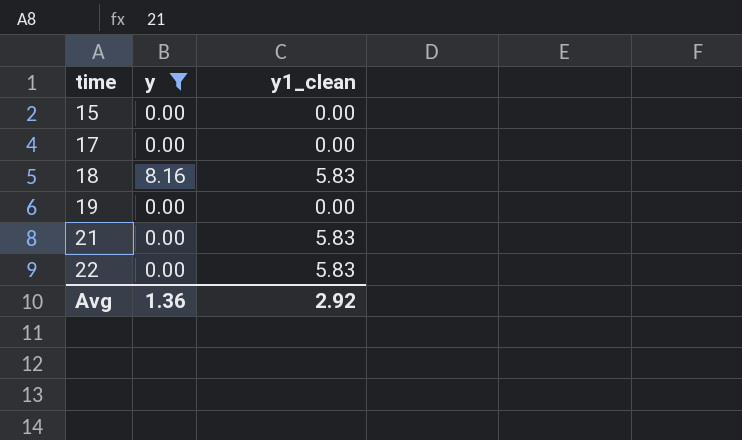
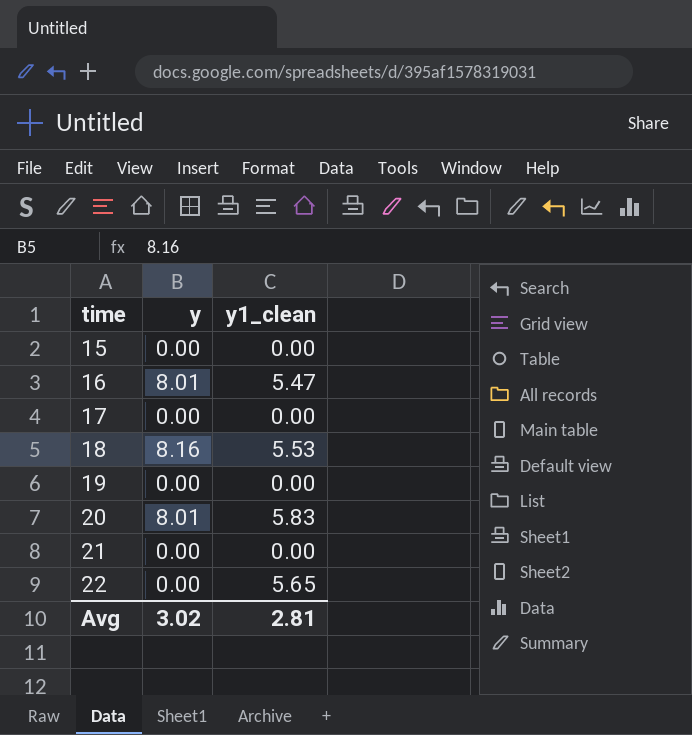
filter: y != 8.01 -> none
18 | y1_clean: 5.83 -> 5.53
21 | y1_clean: 5.83 -> 0.00
22 | y1_clean: 5.83 -> 5.65
Avg | y: 1.36 -> 3.02
Avg | y1_clean: 2.92 -> 2.81

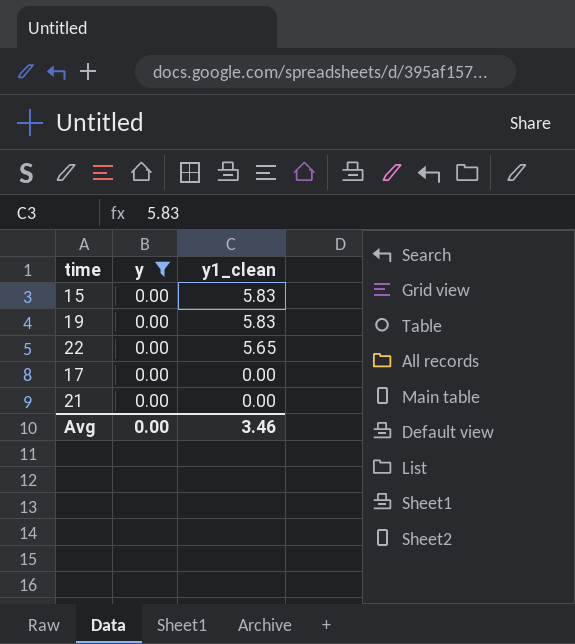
filter: none -> y = 0.00
row order: time ascending -> y1_clean descending
15 | y1_clean: 0.00 -> 5.83
19 | y1_clean: 0.00 -> 5.83
Avg | y: 3.02 -> 0.00
Avg | y1_clean: 2.81 -> 3.46

